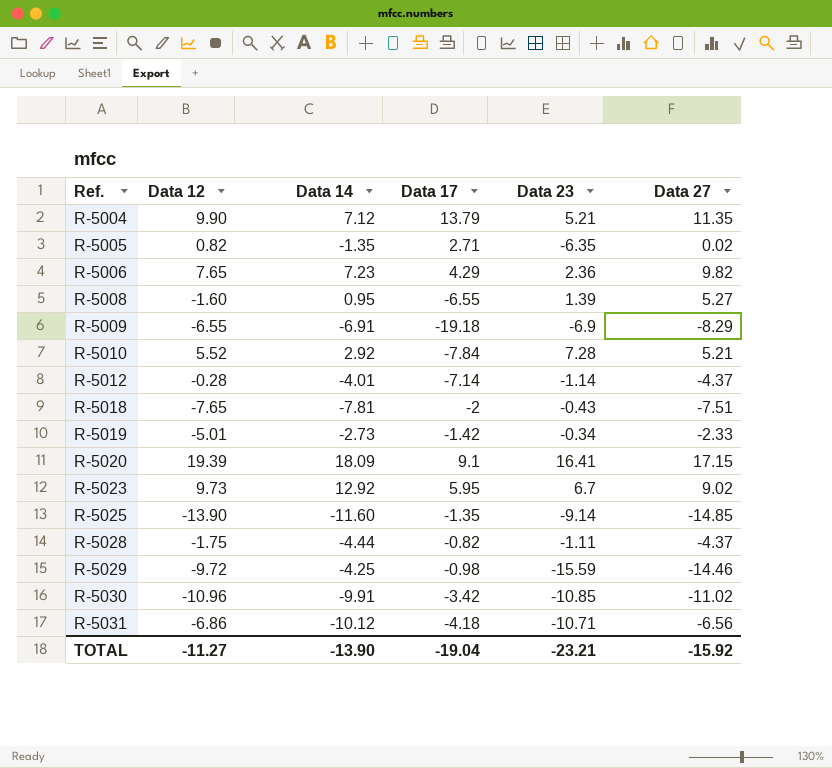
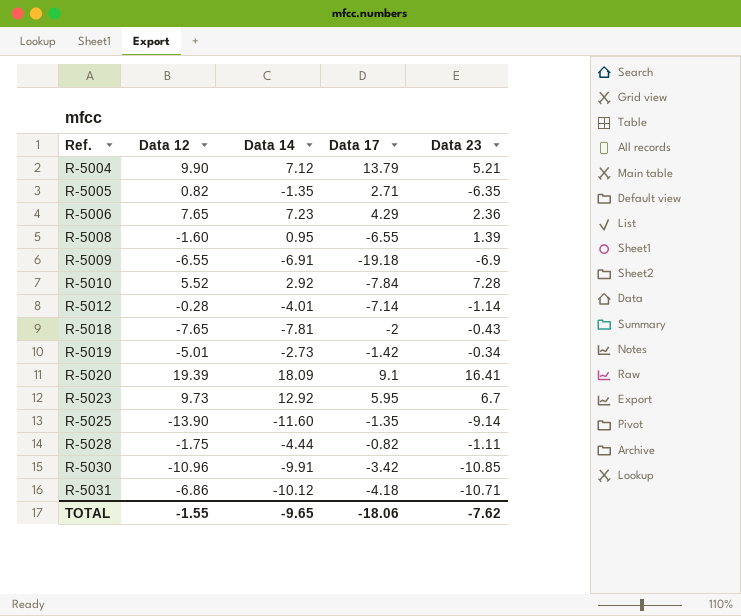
column Data 27 | position: 6 -> none
row R-5029: -9.72 | -4.25 | -0.98 | -15.59 | -14.46 -> none
TOTAL | Data 12: -11.27 -> -1.55
TOTAL | Data 14: -13.90 -> -9.65
TOTAL | Data 17: -19.04 -> -18.06
TOTAL | Data 23: -23.21 -> -7.62

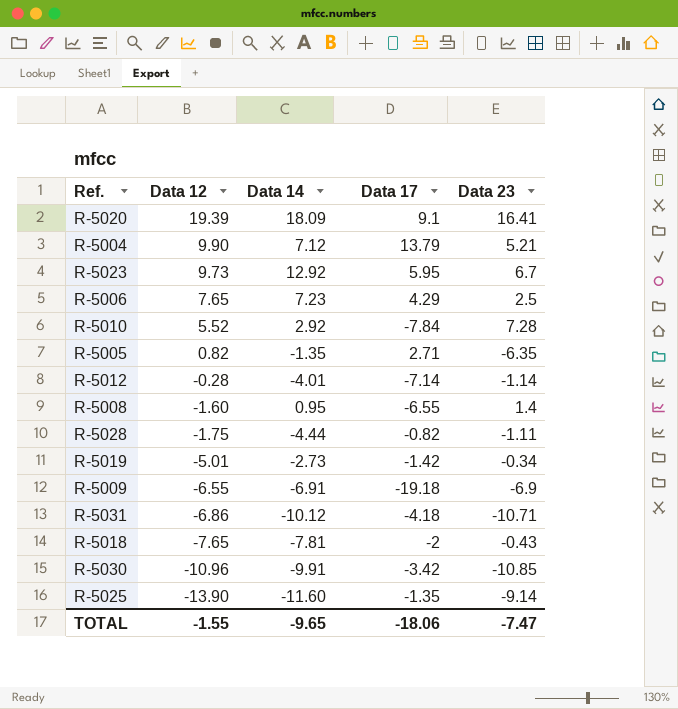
row order: Ref. ascending -> Data 12 descending
R-5006 | Data 23: 2.36 -> 2.5
R-5008 | Data 23: 1.39 -> 1.4
TOTAL | Data 23: -7.62 -> -7.47

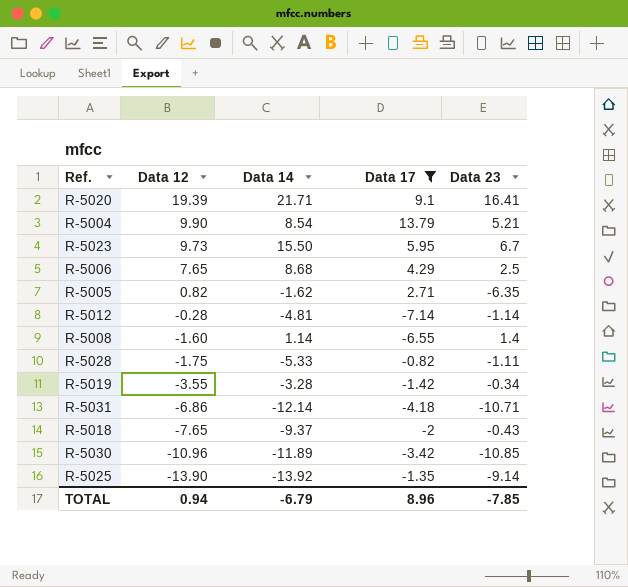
filter: none -> Data 17 >= -7.14
R-5020 | Data 14: 18.09 -> 21.71
R-5004 | Data 14: 7.12 -> 8.54
R-5023 | Data 14: 12.92 -> 15.50
R-5006 | Data 14: 7.23 -> 8.68
R-5005 | Data 14: -1.35 -> -1.62
R-5012 | Data 14: -4.01 -> -4.81
R-5008 | Data 14: 0.95 -> 1.14
R-5028 | Data 14: -4.44 -> -5.33
R-5019 | Data 12: -5.01 -> -3.55
R-5019 | Data 14: -2.73 -> -3.28
R-5031 | Data 14: -10.12 -> -12.14
R-5018 | Data 14: -7.81 -> -9.37
R-5030 | Data 14: -9.91 -> -11.89
R-5025 | Data 14: -11.60 -> -13.92
TOTAL | Data 12: -1.55 -> 0.94
TOTAL | Data 14: -9.65 -> -6.79
TOTAL | Data 17: -18.06 -> 8.96
TOTAL | Data 23: -7.47 -> -7.85

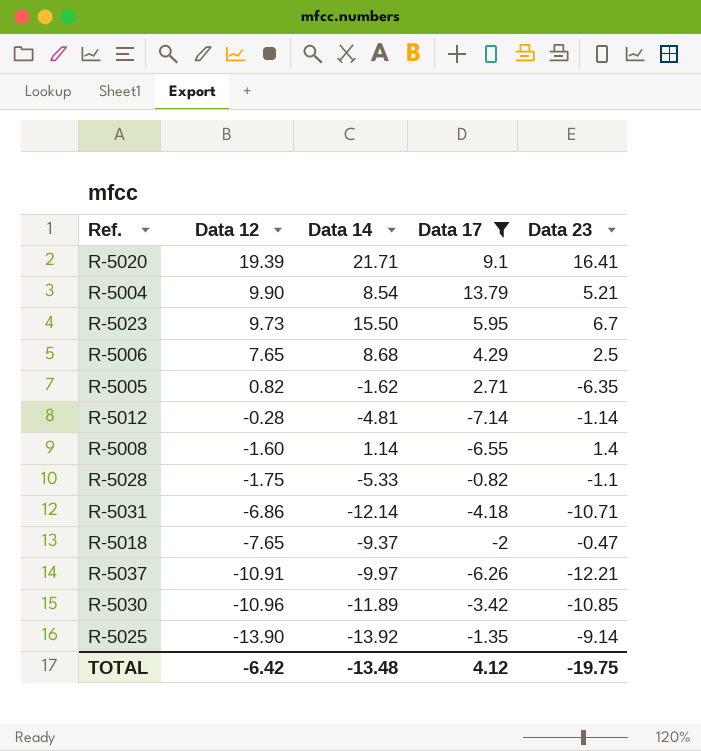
row R-5019: -3.55 | -3.28 | -1.42 | -0.34 -> none
R-5028 | Data 23: -1.11 -> -1.1
R-5018 | Data 23: -0.43 -> -0.47
row R-5037: none -> -10.91 | -9.97 | -6.26 | -12.21
TOTAL | Data 12: 0.94 -> -6.42
TOTAL | Data 14: -6.79 -> -13.48
TOTAL | Data 17: 8.96 -> 4.12
TOTAL | Data 23: -7.85 -> -19.75

